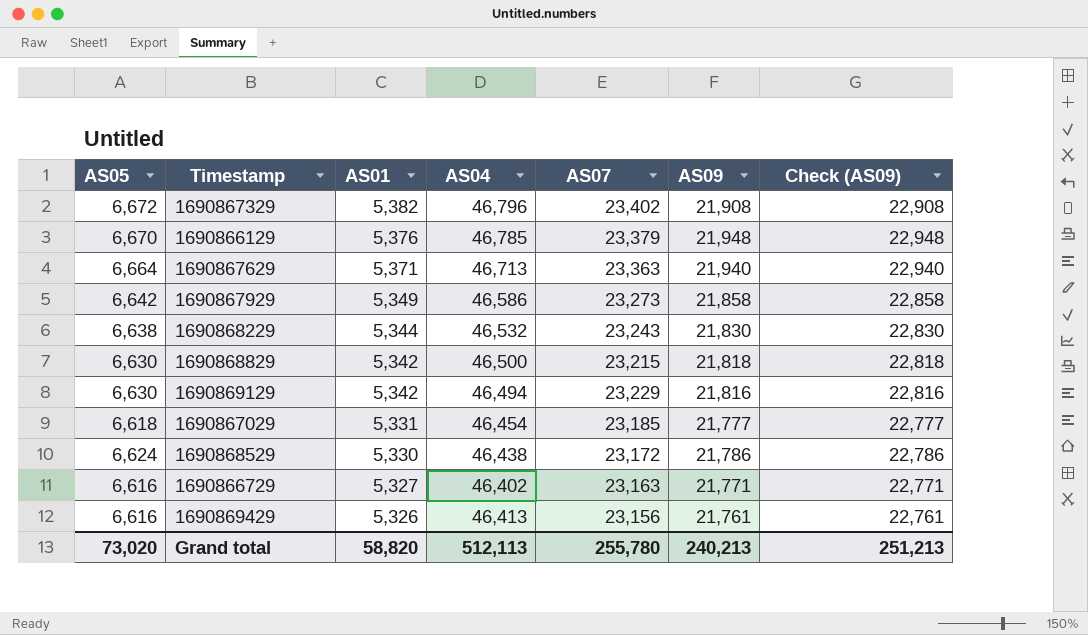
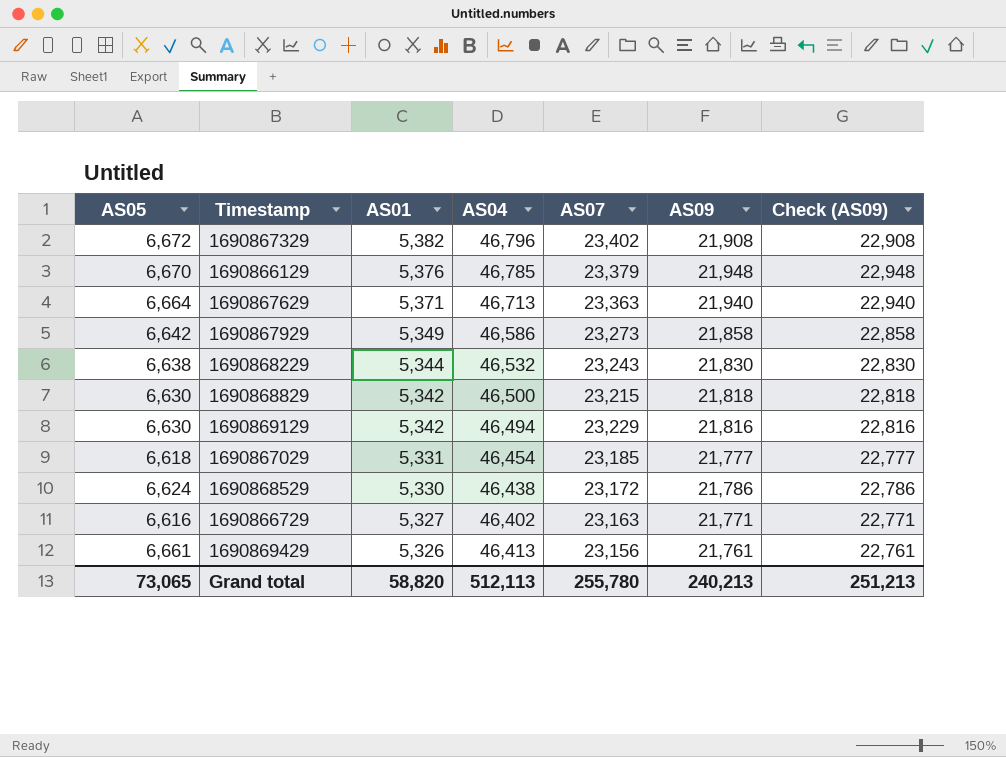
1690869429 | AS05: 6,616 -> 6,661
Grand total | AS05: 73,020 -> 73,065

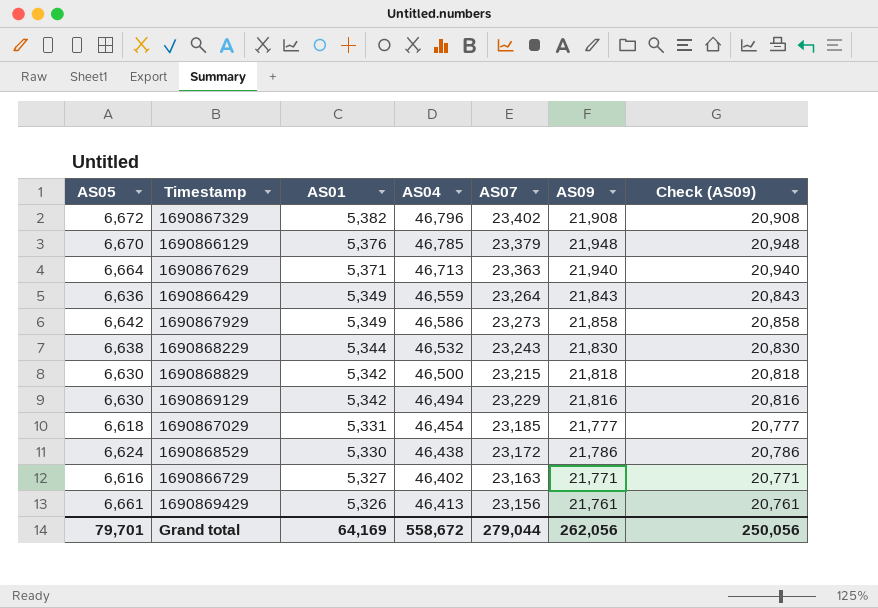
column Check (AS09) | formula: [AS09] + 1000 -> [AS09] - 1000
row 1690866429: none -> 6,636 | 5,349 | 46,559 | 23,264 | 21,843 | 20,843
Grand total | AS05: 73,065 -> 79,701
Grand total | AS01: 58,820 -> 64,169
Grand total | AS04: 512,113 -> 558,672
Grand total | AS07: 255,780 -> 279,044
Grand total | AS09: 240,213 -> 262,056
Grand total | Check (AS09): 251,213 -> 250,056

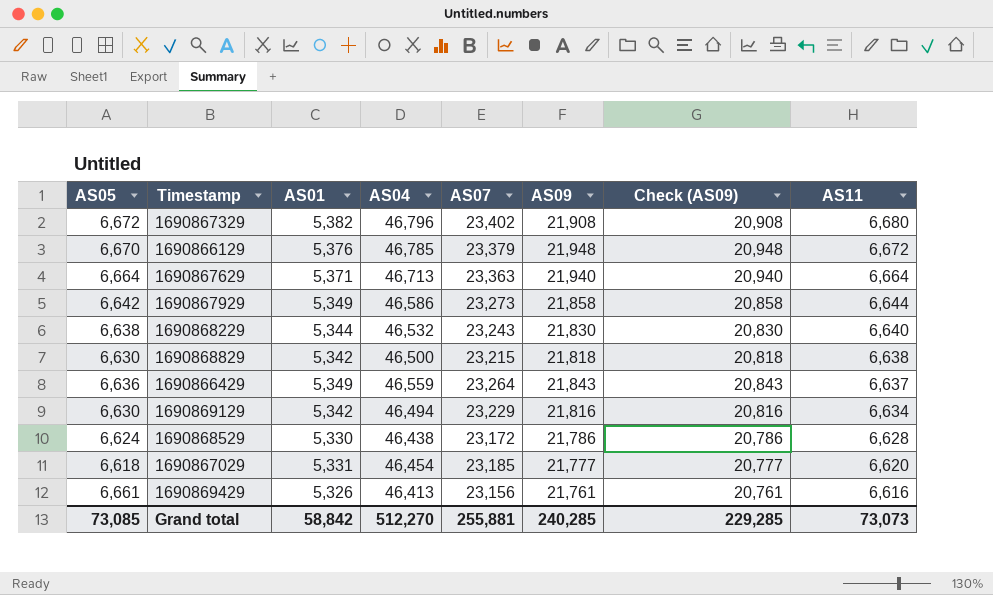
row order: AS01 descending -> AS11 descending
column AS11 | position: none -> 8
row 1690866729: 6,616 | 5,327 | 46,402 | 23,163 | 21,771 | 20,771 -> none
Grand total | AS05: 79,701 -> 73,085
Grand total | AS01: 64,169 -> 58,842
Grand total | AS04: 558,672 -> 512,270
Grand total | AS07: 279,044 -> 255,881
Grand total | AS09: 262,056 -> 240,285
Grand total | Check (AS09): 250,056 -> 229,285

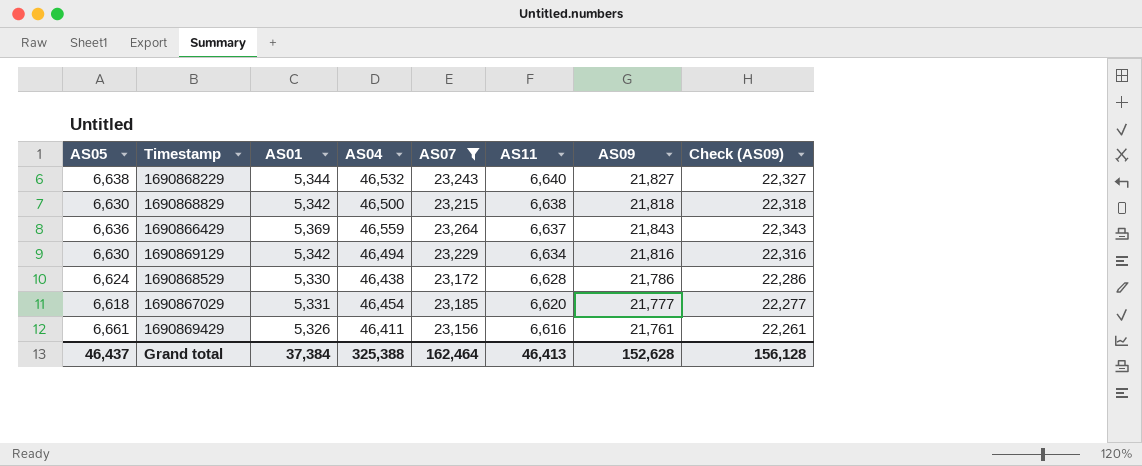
filter: none -> AS07 <= 23,264
column AS11 | position: 8 -> 6
column Check (AS09) | formula: [AS09] - 1000 -> [AS09] + 500
1690868229 | AS09: 21,830 -> 21,827
1690866429 | AS01: 5,349 -> 5,369
1690869429 | AS04: 46,413 -> 46,411
Grand total | AS05: 73,085 -> 46,437
Grand total | AS01: 58,842 -> 37,384
Grand total | AS04: 512,270 -> 325,388
Grand total | AS07: 255,881 -> 162,464
Grand total | AS11: 73,073 -> 46,413
Grand total | AS09: 240,285 -> 152,628
Grand total | Check (AS09): 229,285 -> 156,128

